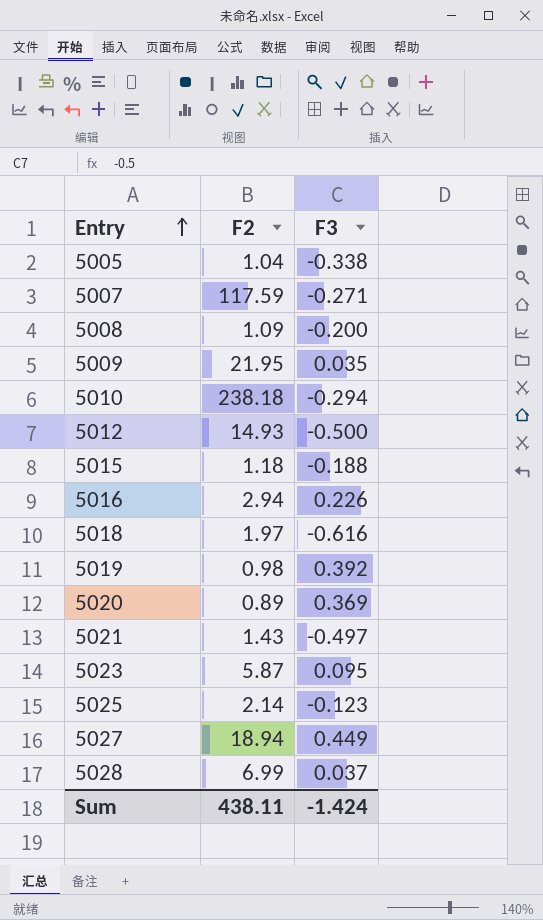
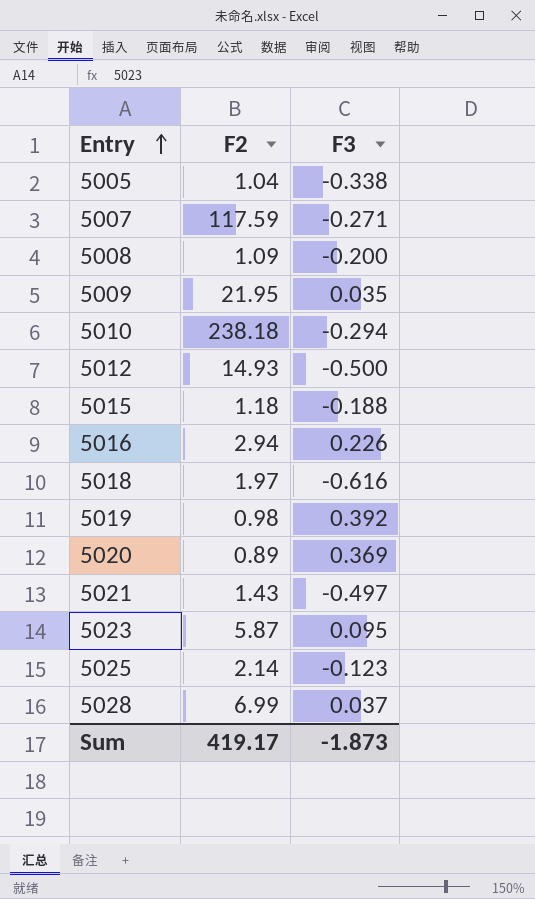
row 5027: 18.94 | 0.449 -> none
Sum | F2: 438.11 -> 419.17
Sum | F3: -1.424 -> -1.873

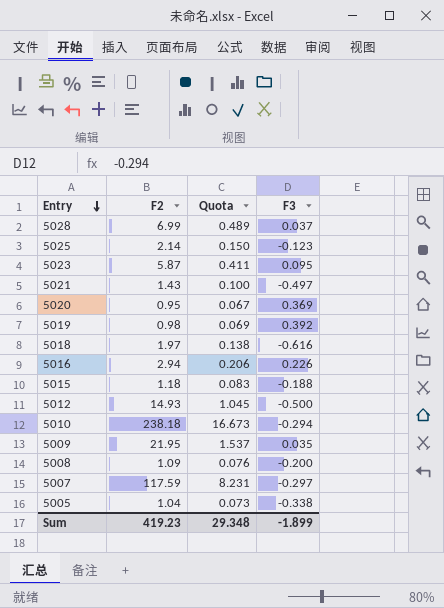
row order: Entry ascending -> Entry descending
column Quota | formula: none -> [F2] * 0.07
5020 | F2: 0.89 -> 0.95
5007 | F3: -0.271 -> -0.297
Sum | F2: 419.17 -> 419.23
Sum | F3: -1.873 -> -1.899

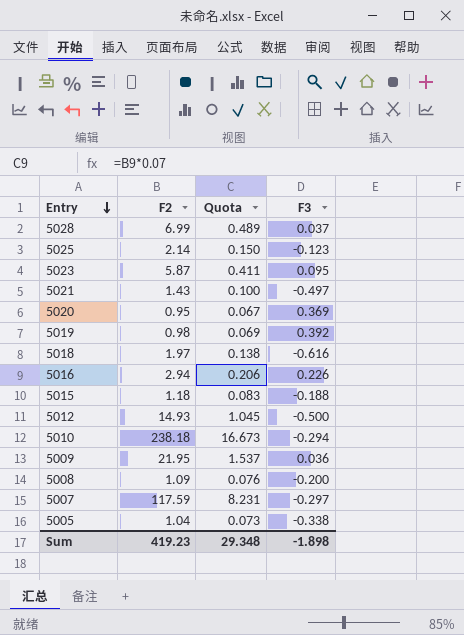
5009 | F3: 0.035 -> 0.036
Sum | F3: -1.899 -> -1.898

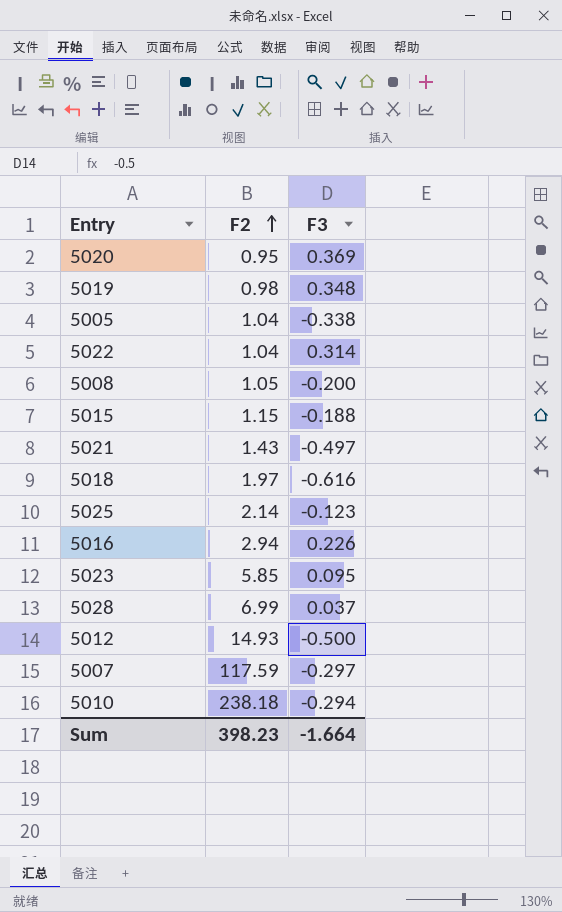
row order: Entry descending -> F2 ascending
column Quota | formula: [F2] * 0.07 -> none
row 5009: 21.95 | 1.537 | 0.036 -> none
5019 | F3: 0.392 -> 0.348
row 5022: none -> 1.04 | 0.314
5008 | F2: 1.09 -> 1.05
5015 | F2: 1.18 -> 1.15
5023 | F2: 5.87 -> 5.85
Sum | F2: 419.23 -> 398.23
Sum | F3: -1.898 -> -1.664

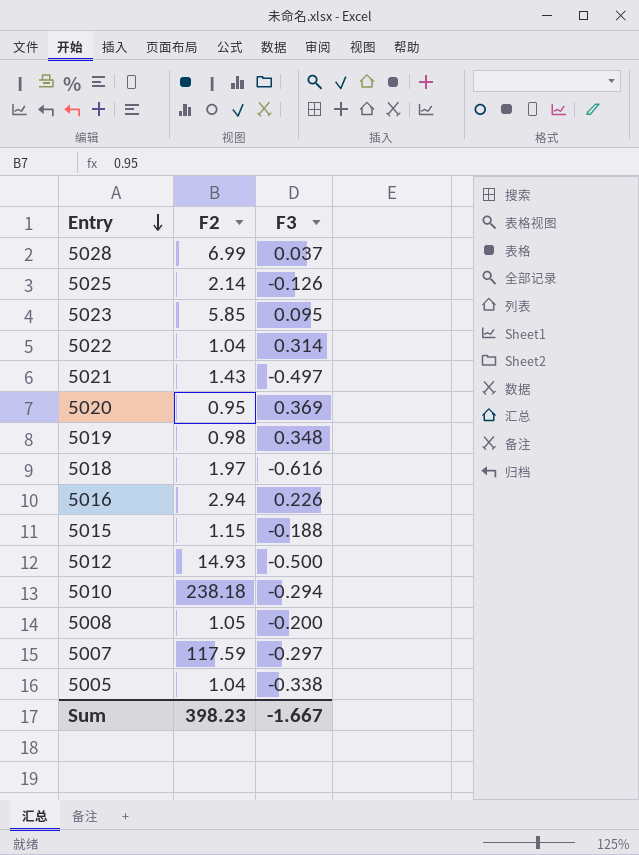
row order: F2 ascending -> Entry descending
5025 | F3: -0.123 -> -0.126
Sum | F3: -1.664 -> -1.667

